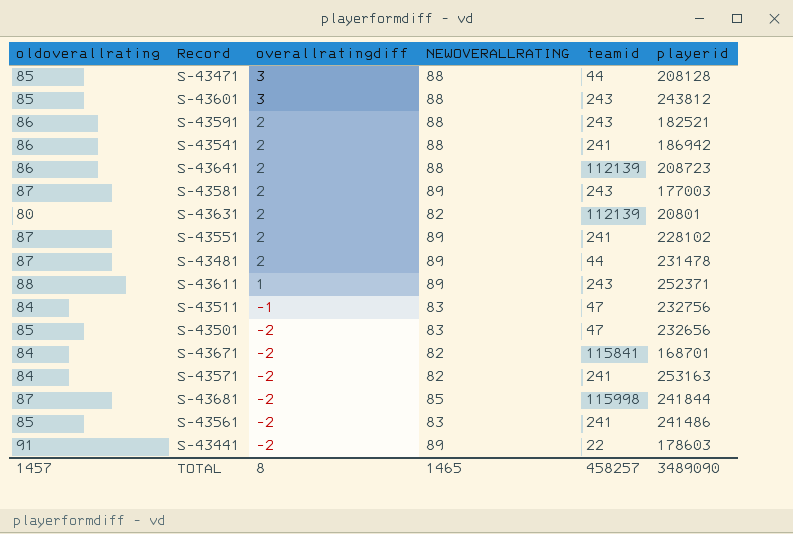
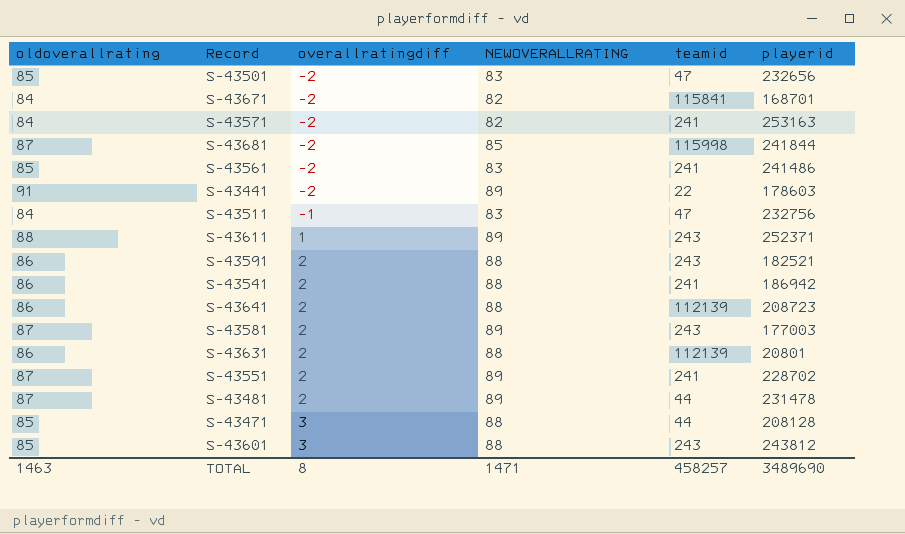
row order: overallratingdiff descending -> overallratingdiff ascending
S-43631 | oldoverallrating: 80 -> 86
S-43631 | NEWOVERALLRATING: 82 -> 88
S-43551 | playerid: 228102 -> 228702
TOTAL | oldoverallrating: 1457 -> 1463
TOTAL | NEWOVERALLRATING: 1465 -> 1471
TOTAL | playerid: 3489090 -> 3489690

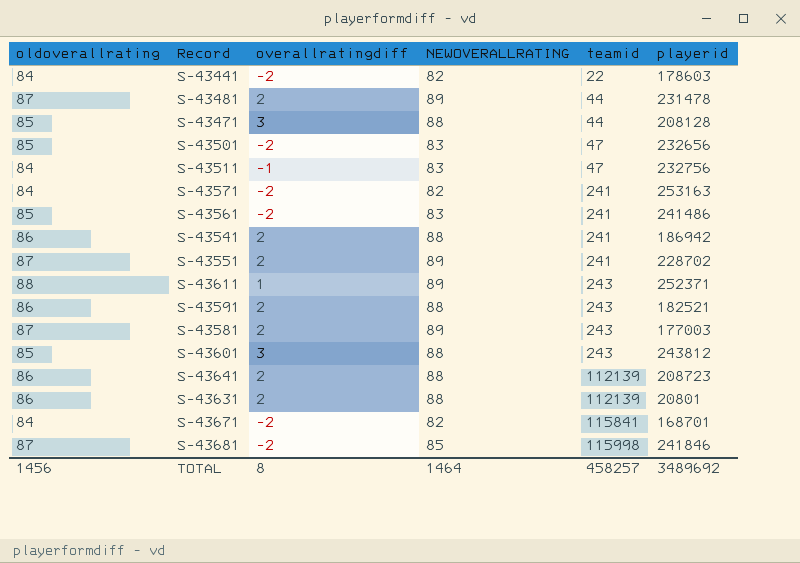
row order: overallratingdiff ascending -> teamid ascending
S-43441 | oldoverallrating: 91 -> 84
S-43441 | NEWOVERALLRATING: 89 -> 82
S-43681 | playerid: 241844 -> 241846
TOTAL | oldoverallrating: 1463 -> 1456
TOTAL | NEWOVERALLRATING: 1471 -> 1464
TOTAL | playerid: 3489690 -> 3489692

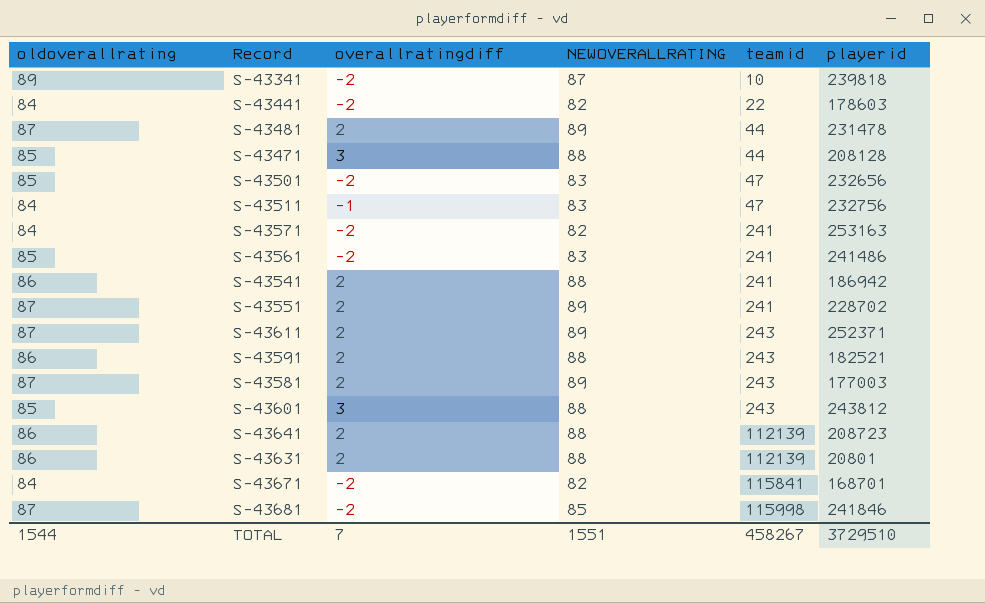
row S-43341: none -> 89 | -2 | 87 | 10 | 239818
S-43611 | oldoverallrating: 88 -> 87
S-43611 | overallratingdiff: 1 -> 2
TOTAL | oldoverallrating: 1456 -> 1544
TOTAL | overallratingdiff: 8 -> 7
TOTAL | NEWOVERALLRATING: 1464 -> 1551
TOTAL | teamid: 458257 -> 458267
TOTAL | playerid: 3489692 -> 3729510

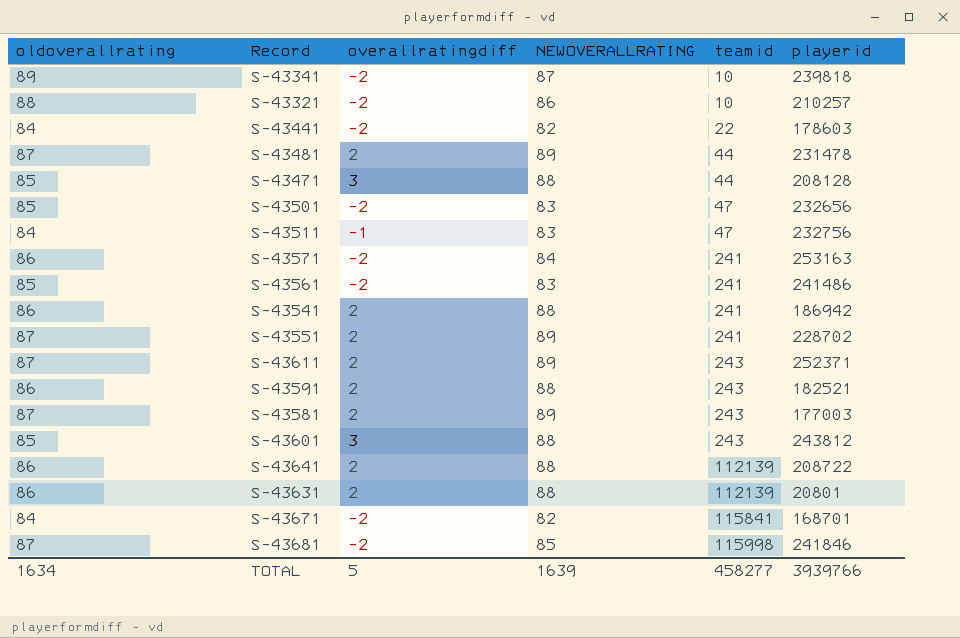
row S-43321: none -> 88 | -2 | 86 | 10 | 210257
S-43571 | oldoverallrating: 84 -> 86
S-43571 | NEWOVERALLRATING: 82 -> 84
S-43641 | playerid: 208723 -> 208722
TOTAL | oldoverallrating: 1544 -> 1634
TOTAL | overallratingdiff: 7 -> 5
TOTAL | NEWOVERALLRATING: 1551 -> 1639
TOTAL | teamid: 458267 -> 458277
TOTAL | playerid: 3729510 -> 3939766

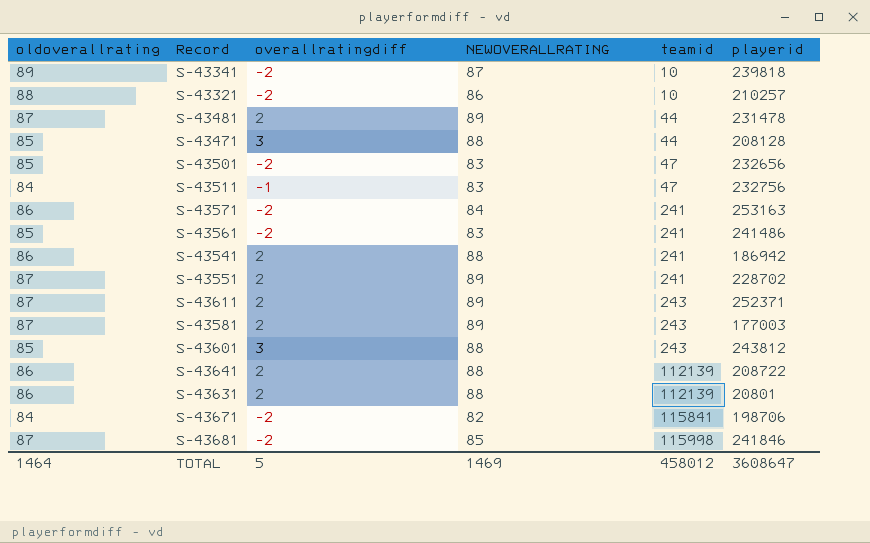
row S-43441: 84 | -2 | 82 | 22 | 178603 -> none
row S-43591: 86 | 2 | 88 | 243 | 182521 -> none
S-43671 | playerid: 168701 -> 198706
TOTAL | oldoverallrating: 1634 -> 1464
TOTAL | NEWOVERALLRATING: 1639 -> 1469
TOTAL | teamid: 458277 -> 458012
TOTAL | playerid: 3939766 -> 3608647

